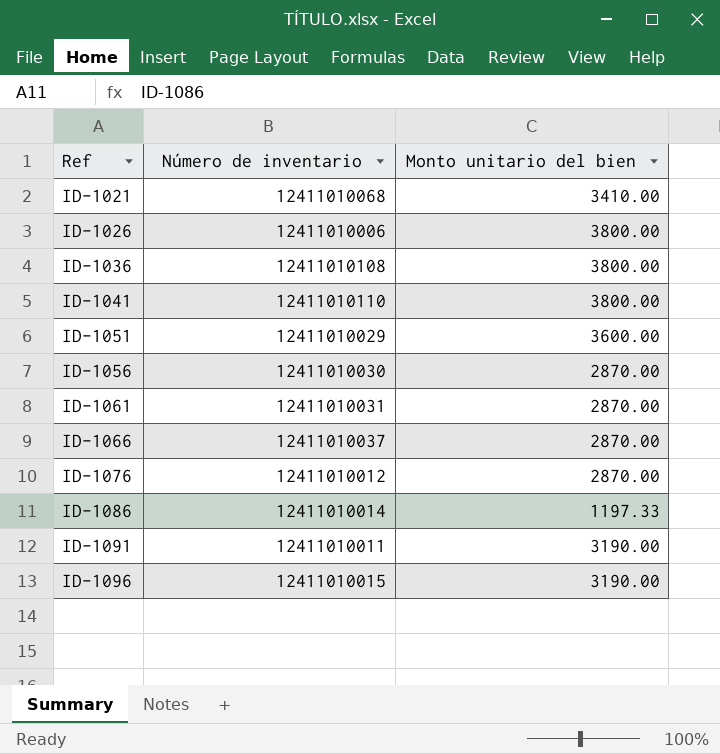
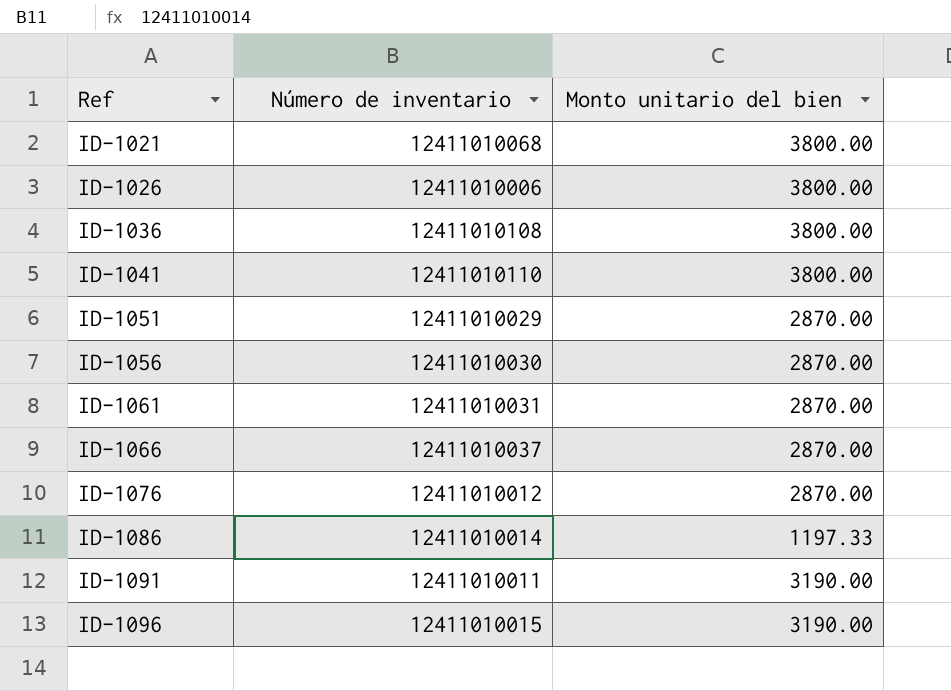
ID-1021 | Monto unitario del bien: 3410.00 -> 3800.00
ID-1051 | Monto unitario del bien: 3600.00 -> 2870.00

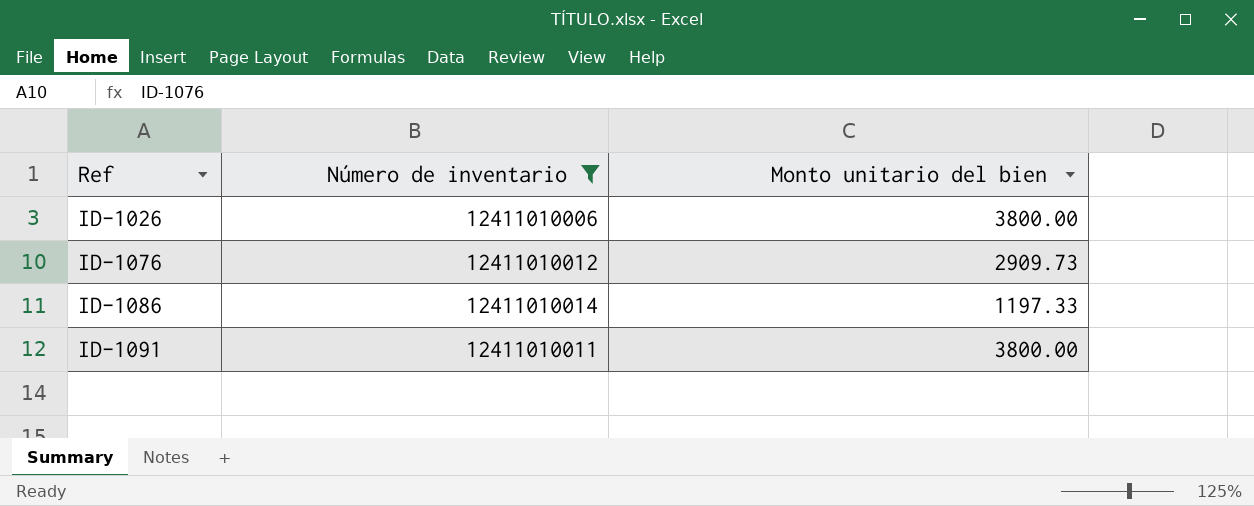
filter: none -> Número de inventario <= 12411010014
ID-1076 | Monto unitario del bien: 2870.00 -> 2909.73
ID-1091 | Monto unitario del bien: 3190.00 -> 3800.00

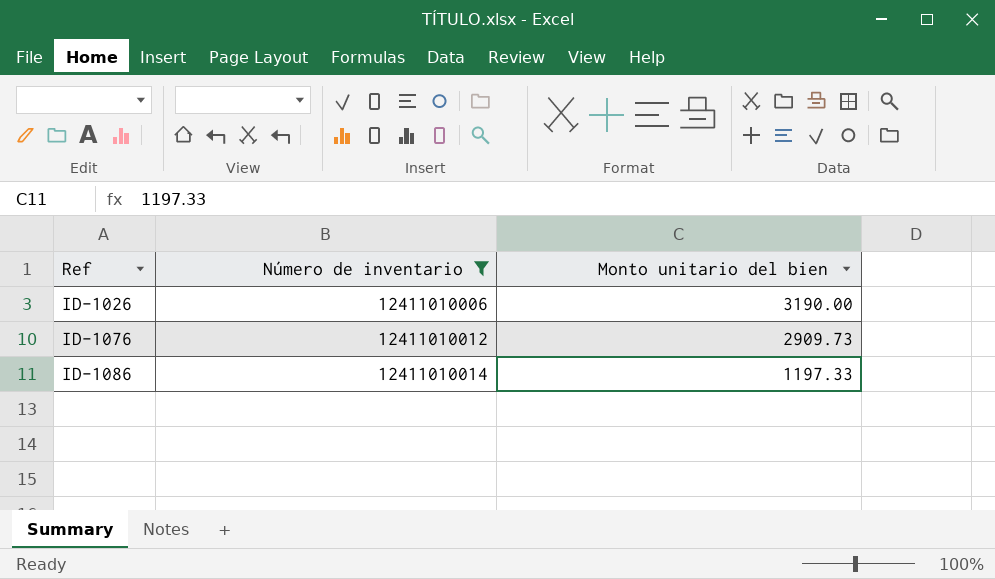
row ID-1091: 12411010011 | 3800.00 -> none
ID-1026 | Monto unitario del bien: 3800.00 -> 3190.00

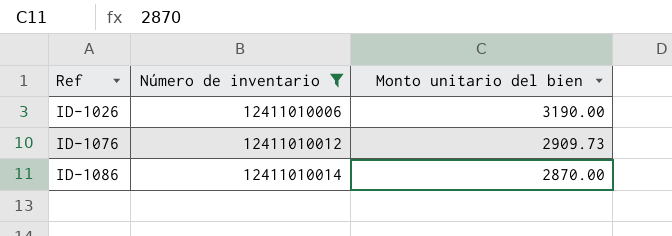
ID-1086 | Monto unitario del bien: 1197.33 -> 2870.00

